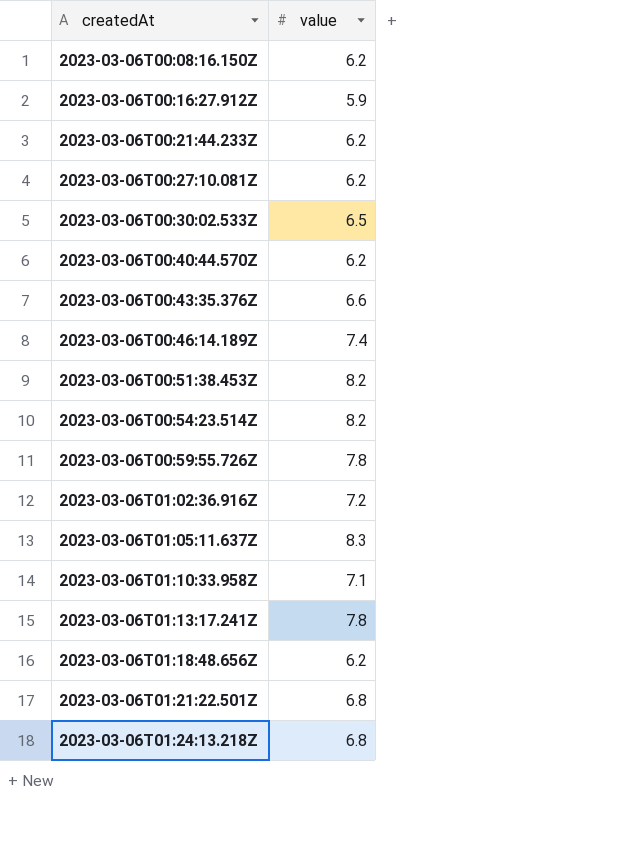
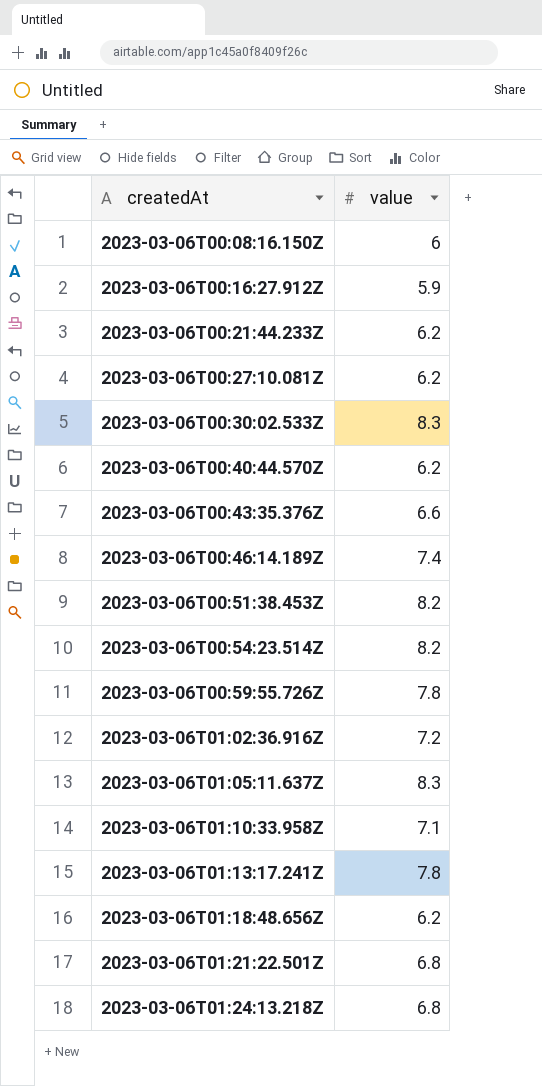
2023-03-06T00:08:16.150Z | value: 6.2 -> 6
2023-03-06T00:30:02.533Z | value: 6.5 -> 8.3

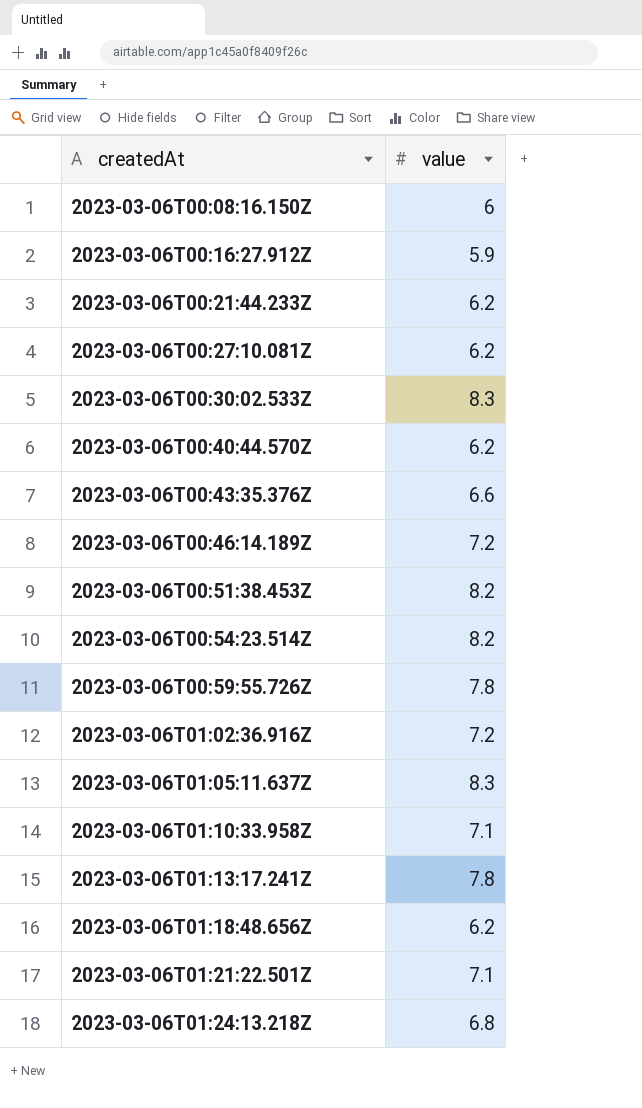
2023-03-06T00:46:14.189Z | value: 7.4 -> 7.2
2023-03-06T01:21:22.501Z | value: 6.8 -> 7.1

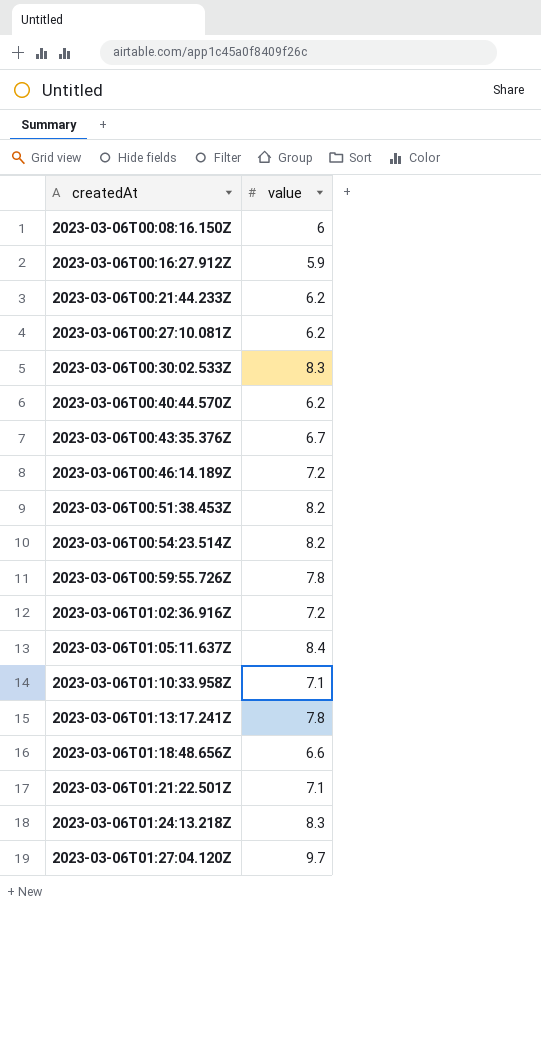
2023-03-06T00:43:35.376Z | value: 6.6 -> 6.7
2023-03-06T01:05:11.637Z | value: 8.3 -> 8.4
2023-03-06T01:18:48.656Z | value: 6.2 -> 6.6
2023-03-06T01:24:13.218Z | value: 6.8 -> 8.3
row 2023-03-06T01:27:04.120Z: none -> 9.7

